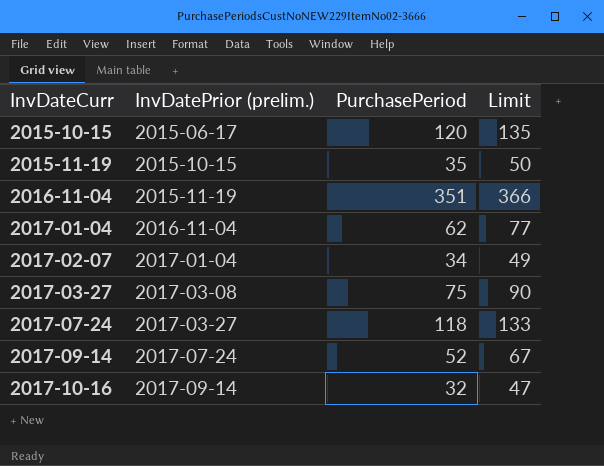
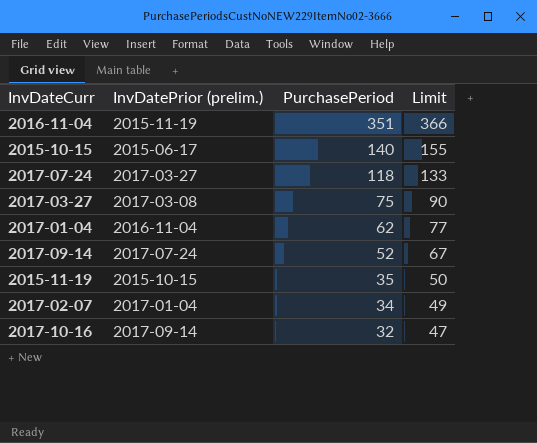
row order: InvDateCurr ascending -> PurchasePeriod descending
2015-10-15 | PurchasePeriod: 120 -> 140
2015-10-15 | Limit: 135 -> 155

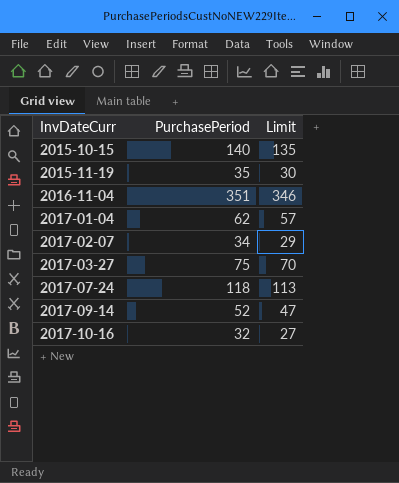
row order: PurchasePeriod descending -> InvDateCurr ascending
column InvDatePrior (prelim.) | position: 2 -> none
column Limit | formula: [PurchasePeriod] + 15 -> [PurchasePeriod] - 5

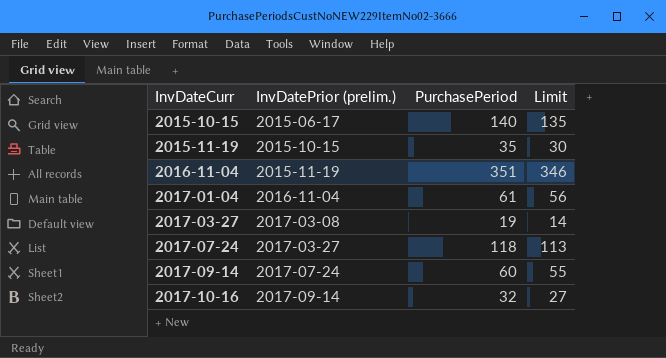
column InvDatePrior (prelim.) | position: none -> 2
row 2017-02-07: 34 | 29 -> none
2017-01-04 | PurchasePeriod: 62 -> 61
2017-01-04 | Limit: 57 -> 56
2017-03-27 | PurchasePeriod: 75 -> 19
2017-03-27 | Limit: 70 -> 14
2017-09-14 | PurchasePeriod: 52 -> 60
2017-09-14 | Limit: 47 -> 55

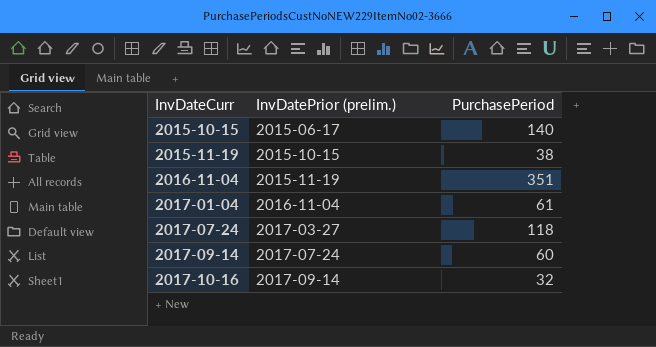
column Limit | formula: [PurchasePeriod] - 5 -> none
row 2017-03-27: 2017-03-08 | 19 | 14 -> none
2015-11-19 | PurchasePeriod: 35 -> 38

